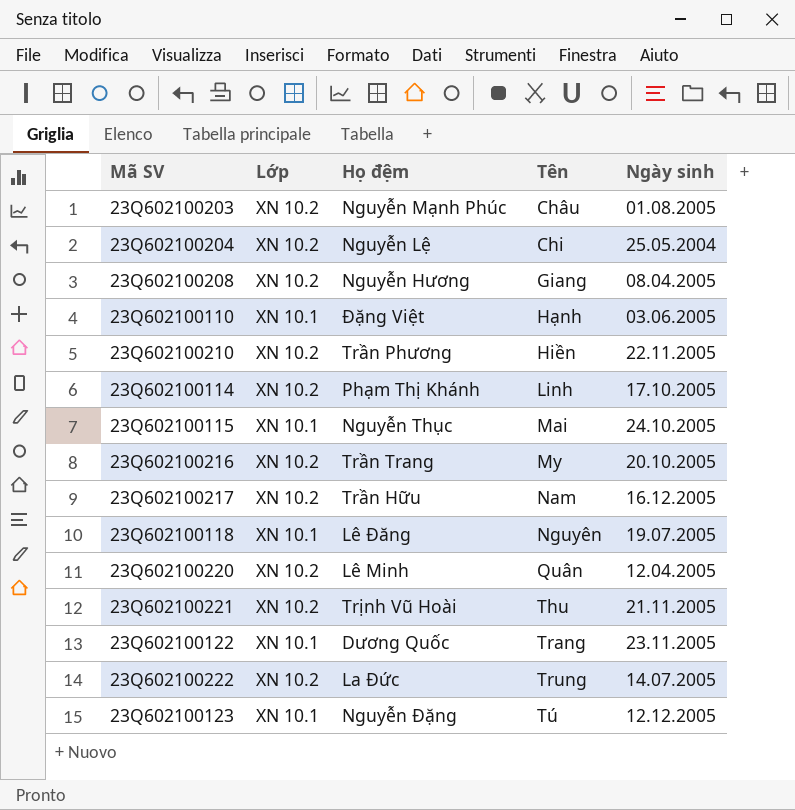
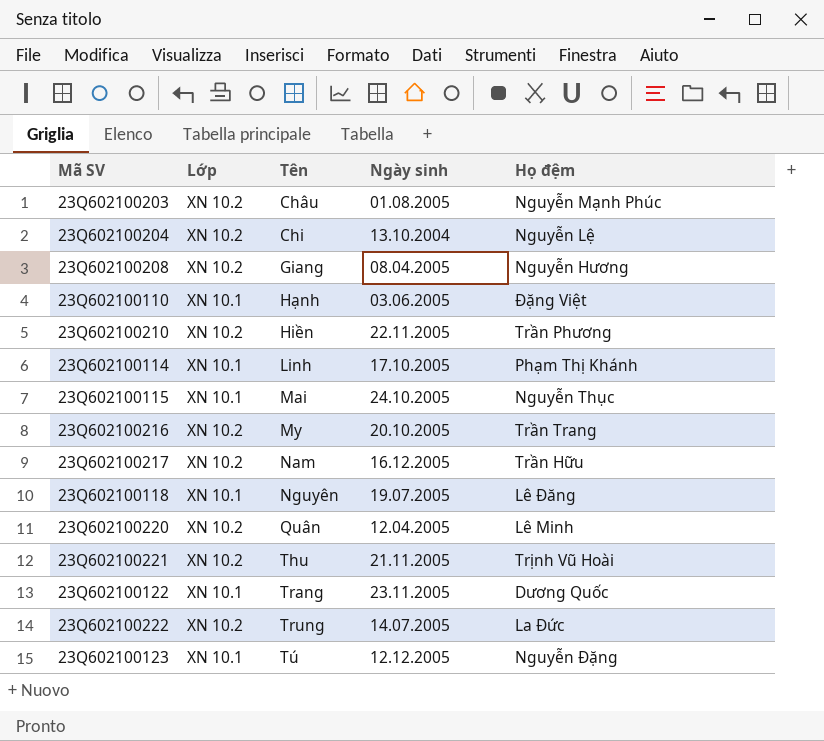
column Họ đệm | position: 3 -> 5
23Q602100204 | Ngày sinh: 25.05.2004 -> 13.10.2004
23Q602100114 | Lớp: XN 10.2 -> XN 10.1

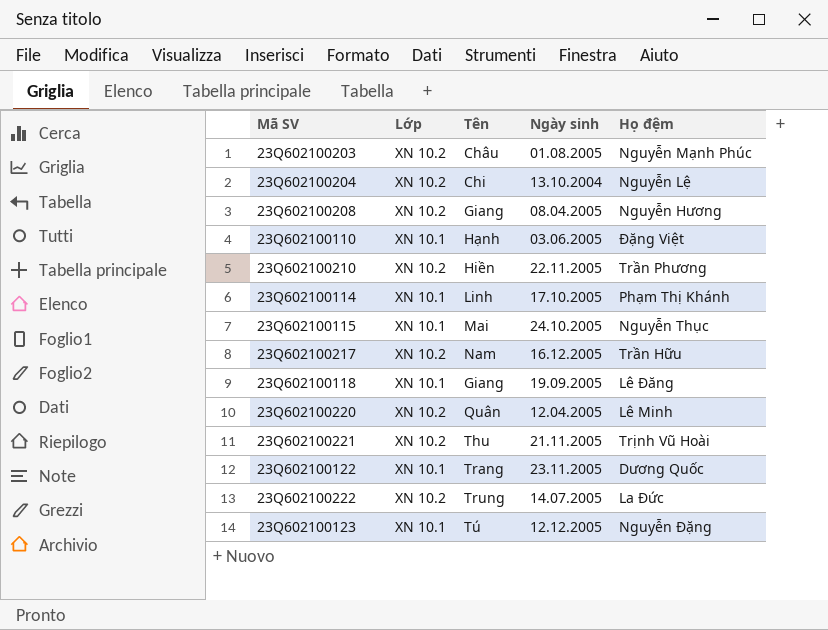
row 23Q602100216: XN 10.2 | My | 20.10.2005 | Trần Trang -> none
23Q602100118 | Tên: Nguyên -> Giang
23Q602100118 | Ngày sinh: 19.07.2005 -> 19.09.2005

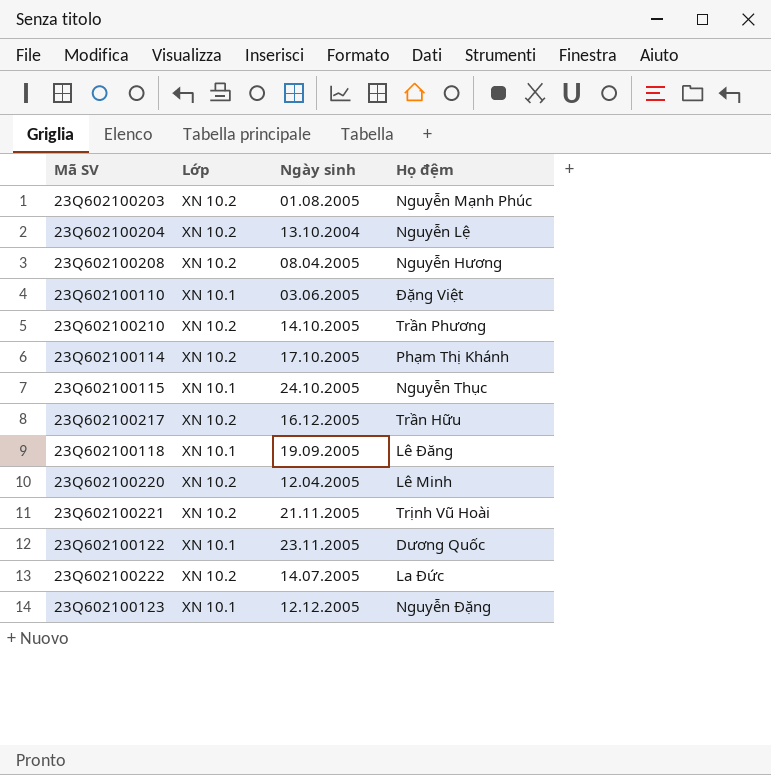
column Tên | position: 3 -> none
23Q602100210 | Ngày sinh: 22.11.2005 -> 14.10.2005
23Q602100114 | Lớp: XN 10.1 -> XN 10.2

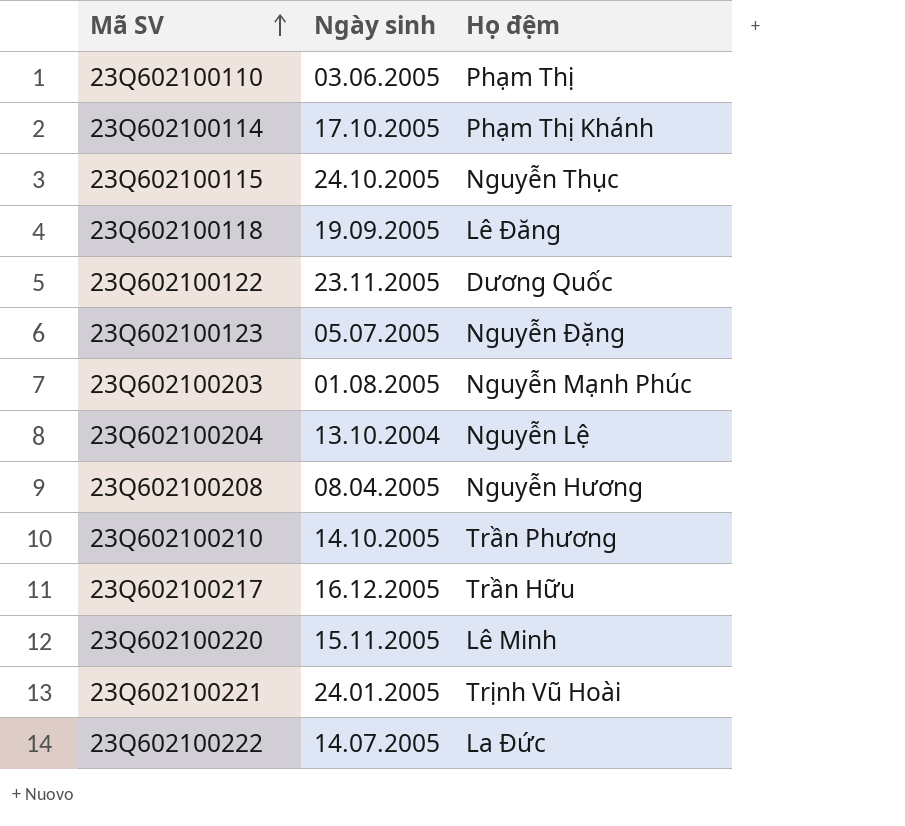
row order: none -> Mã SV ascending
column Lớp | position: 2 -> none
23Q602100110 | Họ đệm: Đặng Việt -> Phạm Thị
23Q602100123 | Ngày sinh: 12.12.2005 -> 05.07.2005
23Q602100220 | Ngày sinh: 12.04.2005 -> 15.11.2005
23Q602100221 | Ngày sinh: 21.11.2005 -> 24.01.2005

